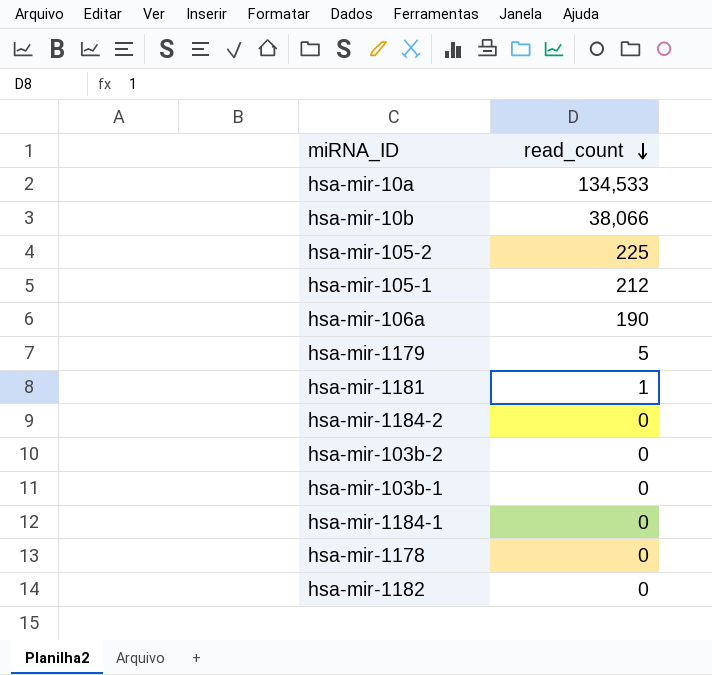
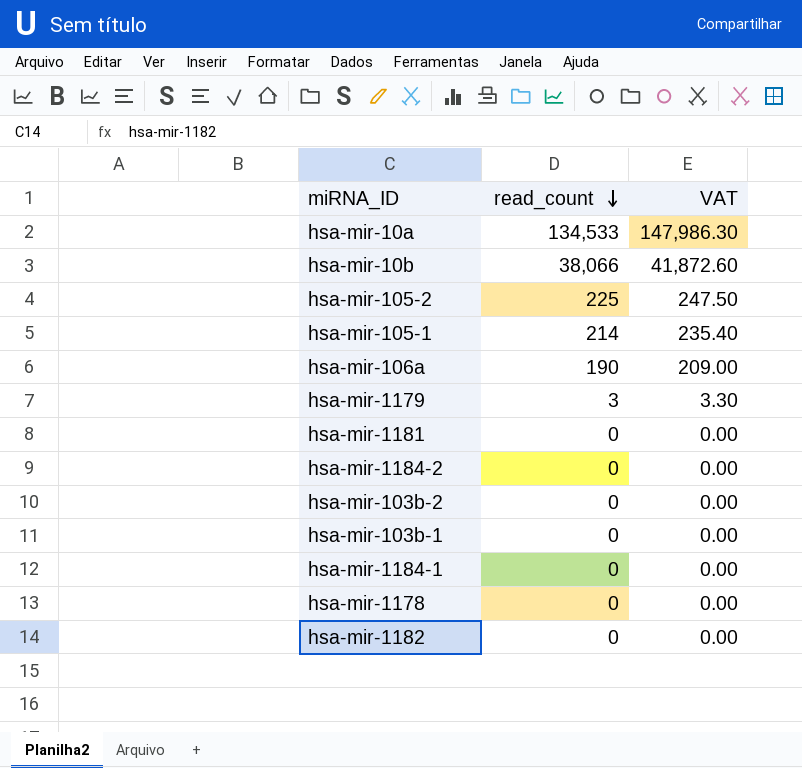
column VAT | formula: none -> [read_count] * 1.1
hsa-mir-105-1 | read_count: 212 -> 214
hsa-mir-1179 | read_count: 5 -> 3
hsa-mir-1181 | read_count: 1 -> 0

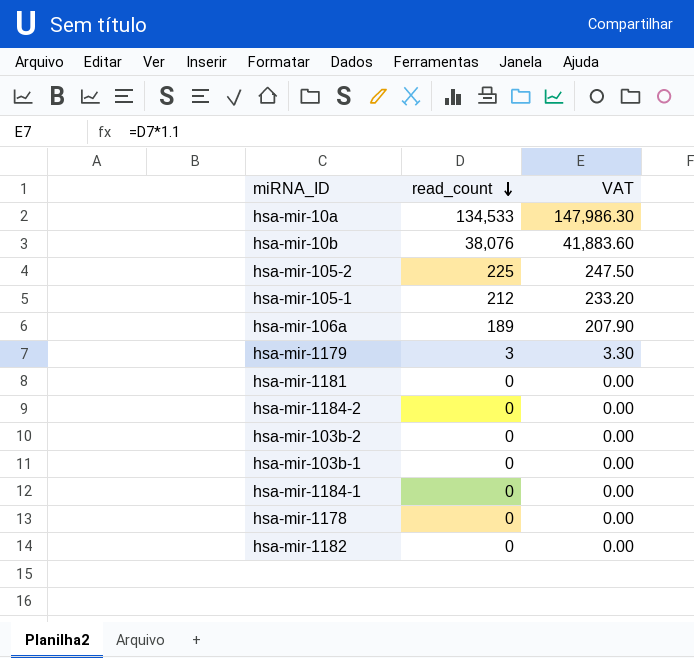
hsa-mir-10b | read_count: 38,066 -> 38,076
hsa-mir-10b | VAT: 41,872.60 -> 41,883.60
hsa-mir-105-1 | read_count: 214 -> 212
hsa-mir-105-1 | VAT: 235.40 -> 233.20
hsa-mir-106a | read_count: 190 -> 189
hsa-mir-106a | VAT: 209.00 -> 207.90

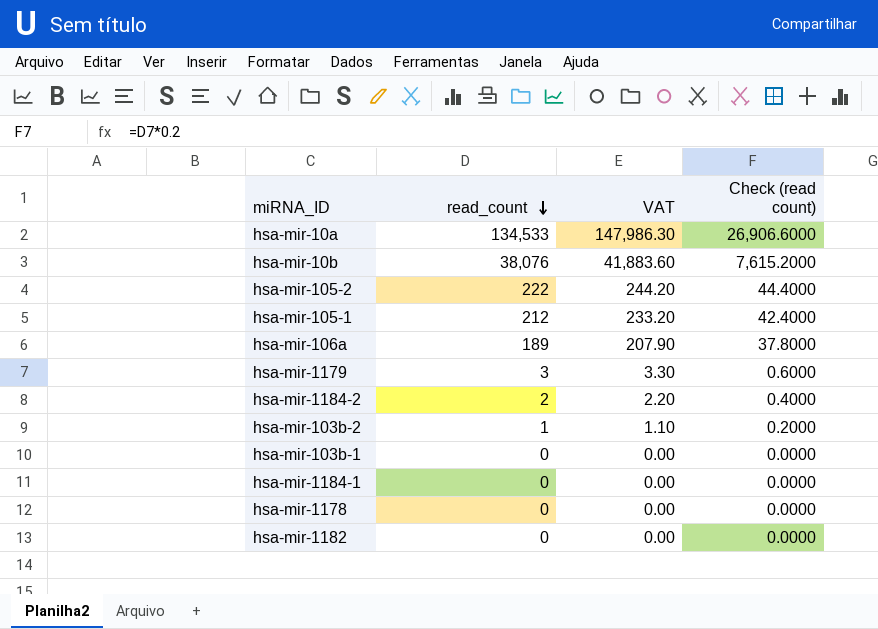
column Check (read count) | formula: none -> [read_count] * 0.2
row hsa-mir-1181: 0 | 0.00 -> none
hsa-mir-105-2 | read_count: 225 -> 222
hsa-mir-105-2 | VAT: 247.50 -> 244.20
hsa-mir-1184-2 | read_count: 0 -> 2
hsa-mir-1184-2 | VAT: 0.00 -> 2.20
hsa-mir-103b-2 | read_count: 0 -> 1
hsa-mir-103b-2 | VAT: 0.00 -> 1.10

